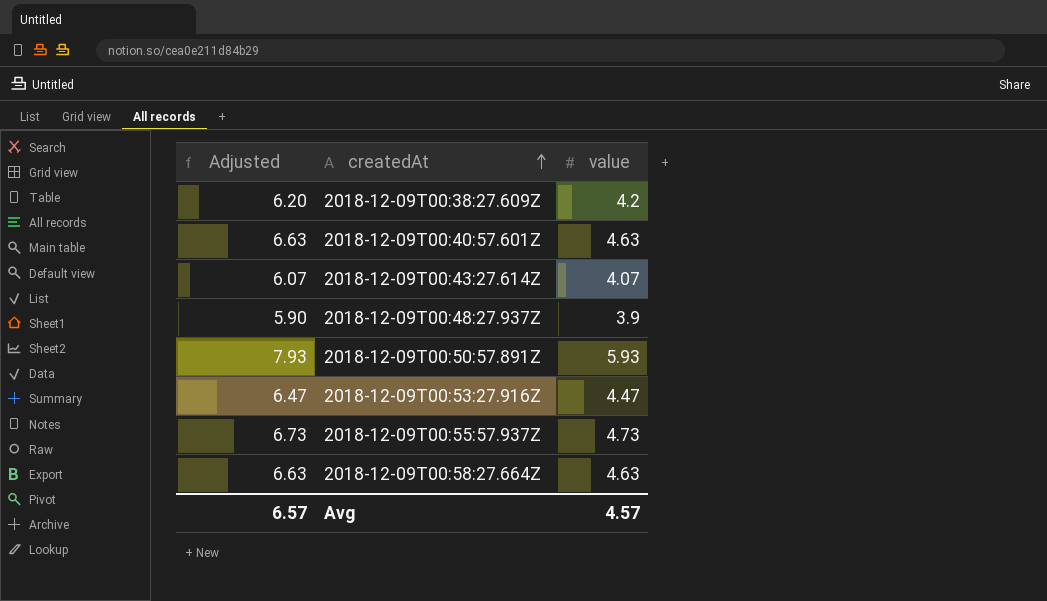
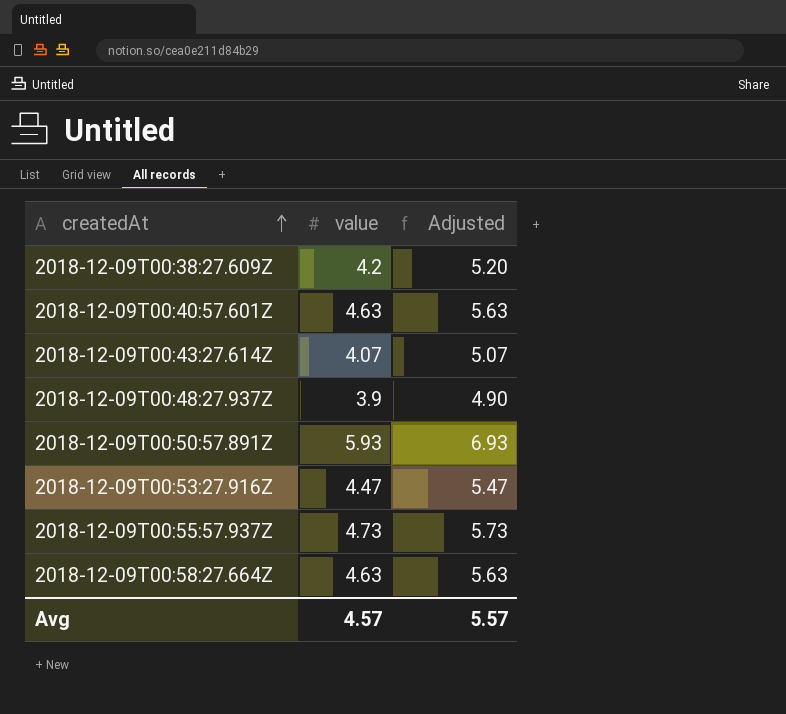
column Adjusted | formula: [value] + 2 -> [value] + 1
column Adjusted | position: 1 -> 3
Avg | Adjusted: 6.57 -> 5.57

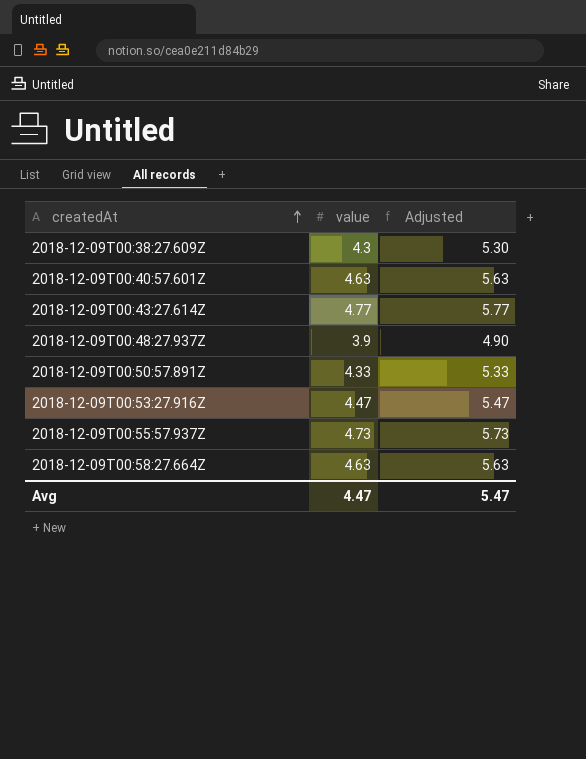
2018-12-09T00:38:27.609Z | value: 4.2 -> 4.3
2018-12-09T00:38:27.609Z | Adjusted: 5.20 -> 5.30
2018-12-09T00:43:27.614Z | value: 4.07 -> 4.77
2018-12-09T00:43:27.614Z | Adjusted: 5.07 -> 5.77
2018-12-09T00:50:57.891Z | value: 5.93 -> 4.33
2018-12-09T00:50:57.891Z | Adjusted: 6.93 -> 5.33
Avg | value: 4.57 -> 4.47
Avg | Adjusted: 5.57 -> 5.47

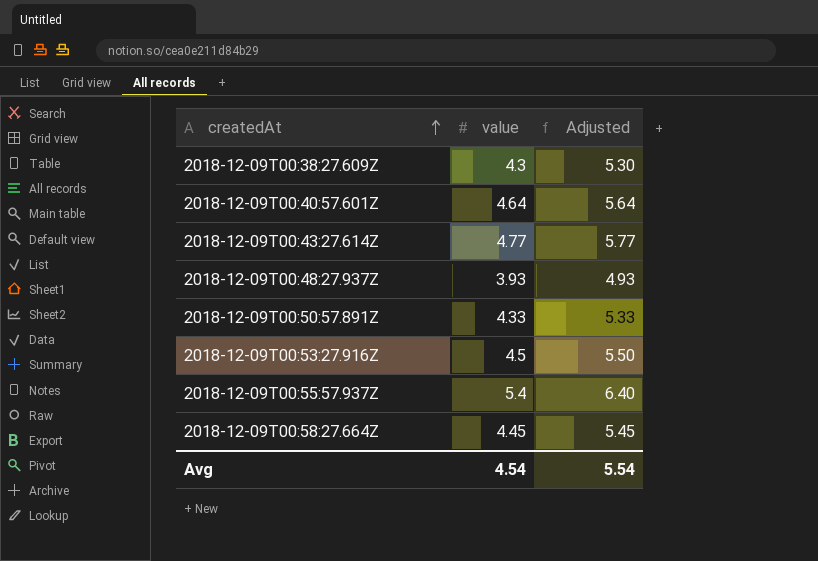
2018-12-09T00:40:57.601Z | value: 4.63 -> 4.64
2018-12-09T00:40:57.601Z | Adjusted: 5.63 -> 5.64
2018-12-09T00:48:27.937Z | value: 3.9 -> 3.93
2018-12-09T00:48:27.937Z | Adjusted: 4.90 -> 4.93
2018-12-09T00:53:27.916Z | value: 4.47 -> 4.5
2018-12-09T00:53:27.916Z | Adjusted: 5.47 -> 5.50
2018-12-09T00:55:57.937Z | value: 4.73 -> 5.4
2018-12-09T00:55:57.937Z | Adjusted: 5.73 -> 6.40
2018-12-09T00:58:27.664Z | value: 4.63 -> 4.45
2018-12-09T00:58:27.664Z | Adjusted: 5.63 -> 5.45
Avg | value: 4.47 -> 4.54
Avg | Adjusted: 5.47 -> 5.54

